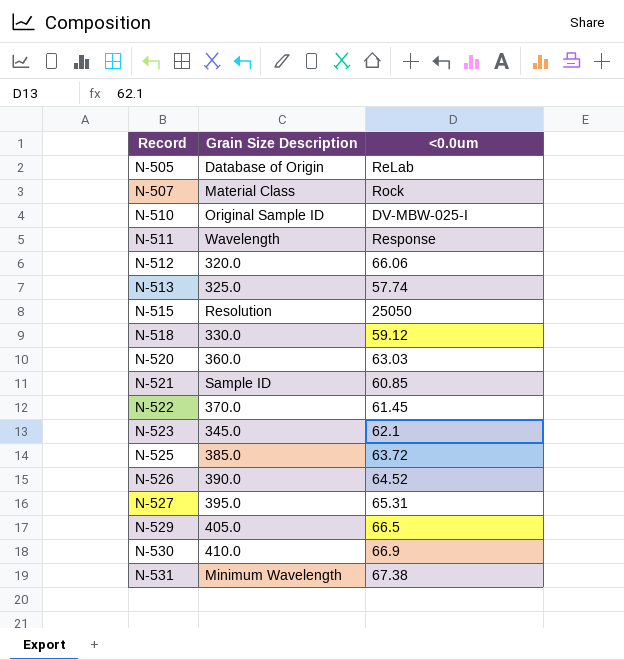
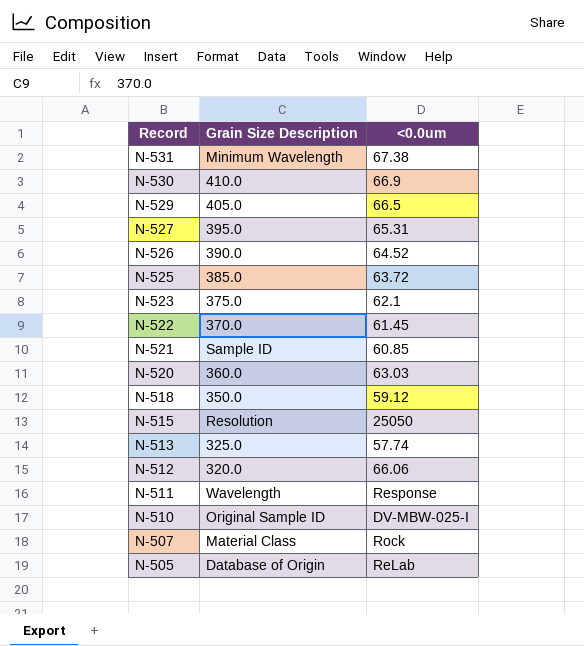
row order: Record ascending -> Record descending
N-523 | Grain Size Description: 345.0 -> 375.0
N-518 | Grain Size Description: 330.0 -> 350.0

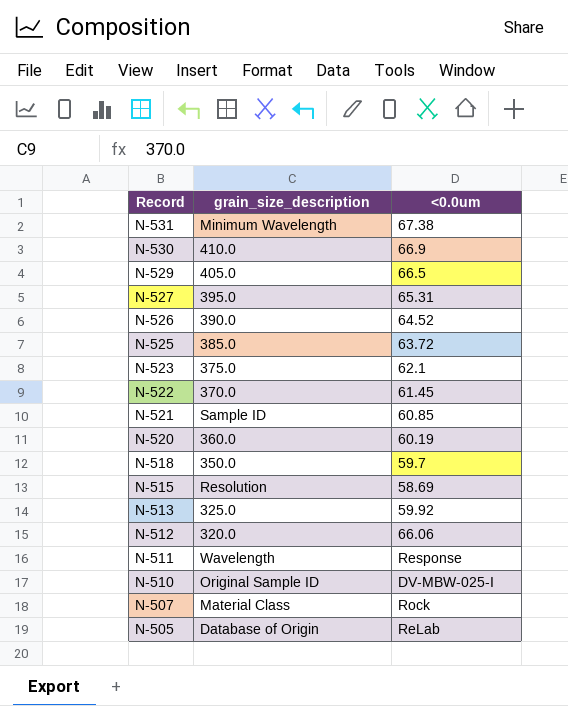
column name: Grain Size Description -> grain_size_description
N-520 | <0.0um: 63.03 -> 60.19
N-518 | <0.0um: 59.12 -> 59.7
N-515 | <0.0um: 25050 -> 58.69
N-513 | <0.0um: 57.74 -> 59.92

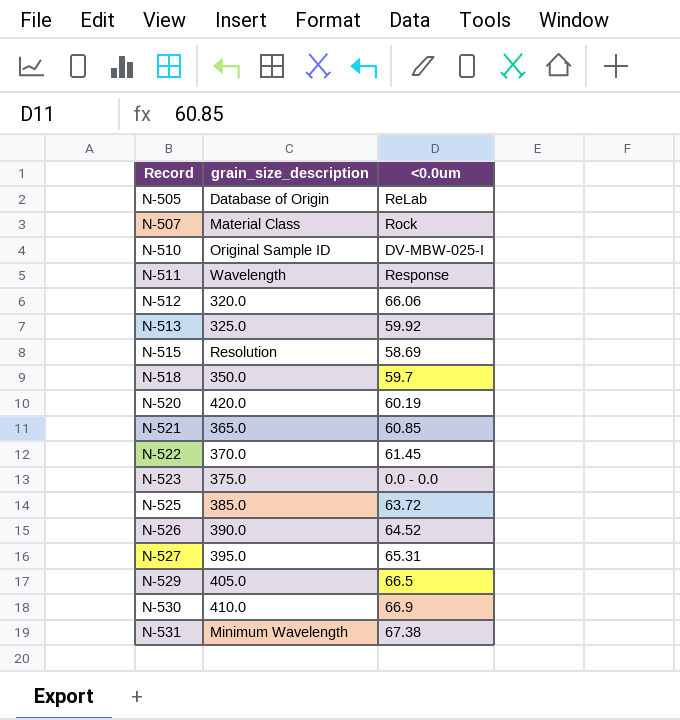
row order: Record descending -> Record ascending
N-520 | grain_size_description: 360.0 -> 420.0
N-521 | grain_size_description: Sample ID -> 365.0
N-523 | <0.0um: 62.1 -> 0.0 - 0.0

